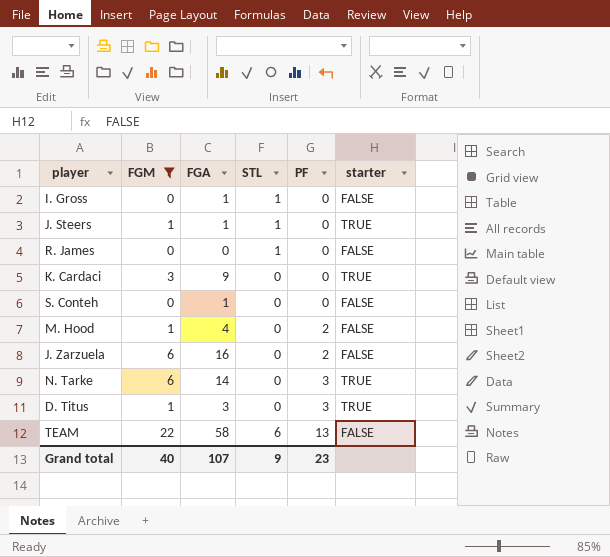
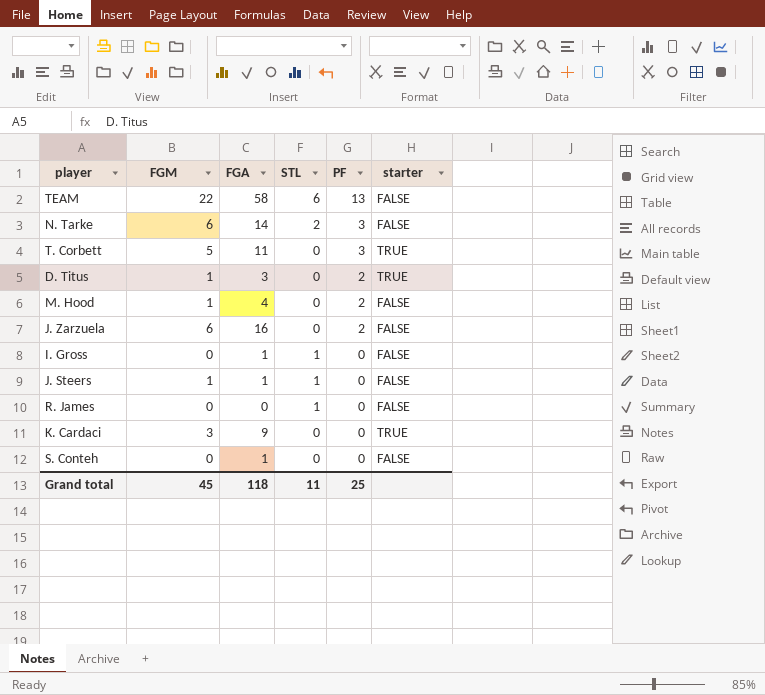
filter: FGM != 5 -> none
row order: PF ascending -> PF descending
N. Tarke | STL: 0 -> 2
N. Tarke | starter: TRUE -> FALSE
D. Titus | PF: 3 -> 2
J. Steers | starter: TRUE -> FALSE
Grand total | FGM: 40 -> 45
Grand total | FGA: 107 -> 118
Grand total | STL: 9 -> 11
Grand total | PF: 23 -> 25

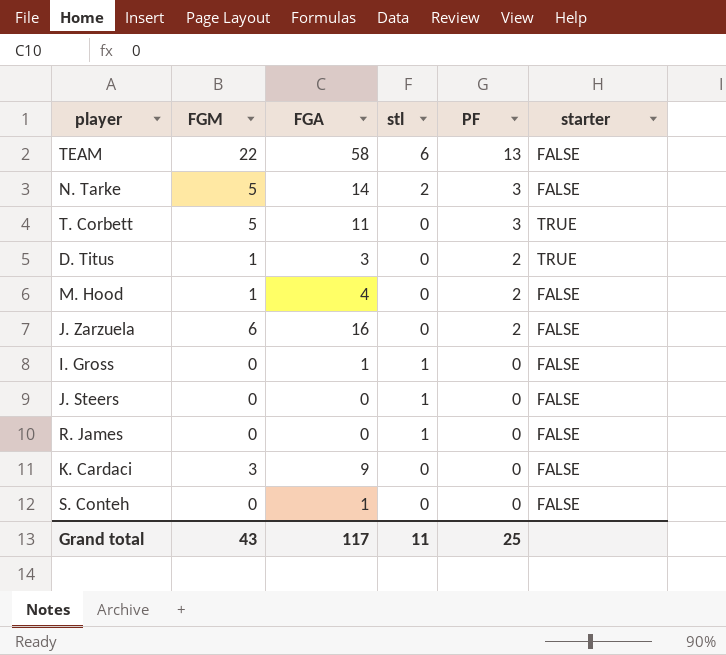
column name: STL -> stl
N. Tarke | FGM: 6 -> 5
J. Steers | FGM: 1 -> 0
J. Steers | FGA: 1 -> 0
K. Cardaci | starter: TRUE -> FALSE
Grand total | FGM: 45 -> 43
Grand total | FGA: 118 -> 117

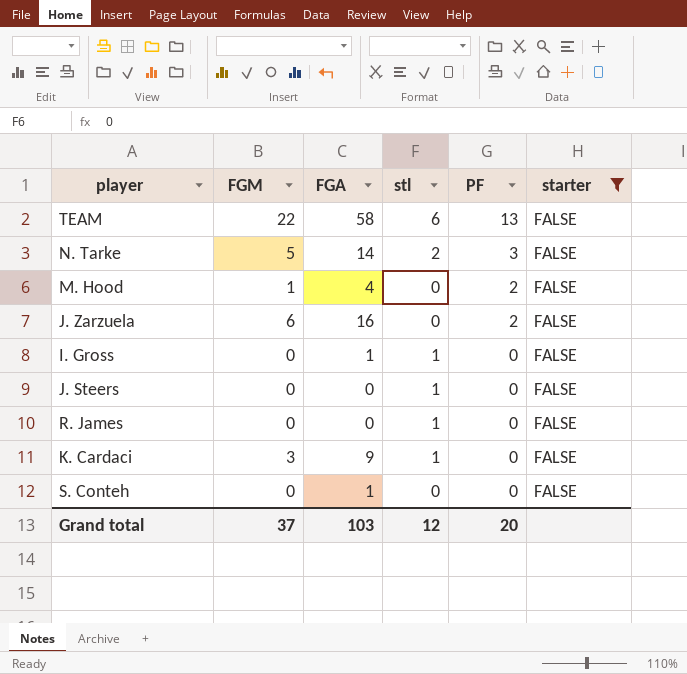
filter: none -> starter = FALSE
K. Cardaci | stl: 0 -> 1
Grand total | FGM: 43 -> 37
Grand total | FGA: 117 -> 103
Grand total | stl: 11 -> 12
Grand total | PF: 25 -> 20

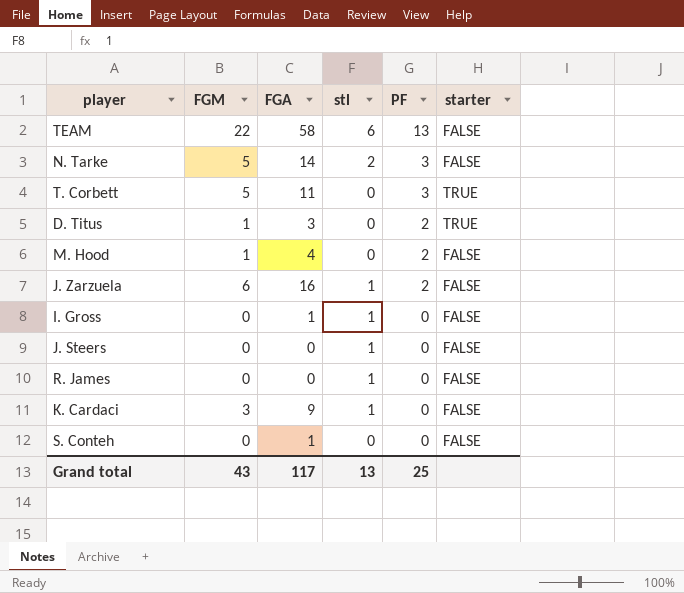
filter: starter = FALSE -> none
J. Zarzuela | stl: 0 -> 1
Grand total | FGM: 37 -> 43
Grand total | FGA: 103 -> 117
Grand total | stl: 12 -> 13
Grand total | PF: 20 -> 25

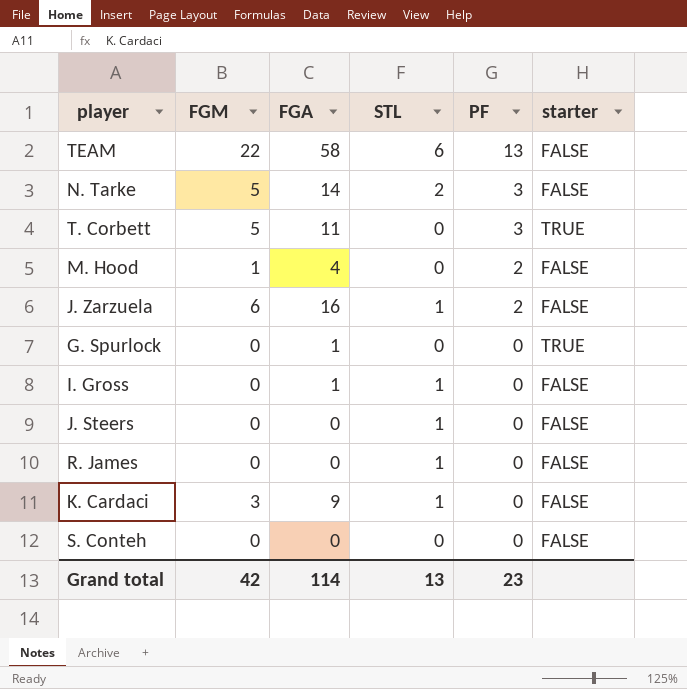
column name: stl -> STL
row D. Titus: 1 | 3 | 0 | 2 | TRUE -> none
row G. Spurlock: none -> 0 | 1 | 0 | 0 | TRUE
S. Conteh | FGA: 1 -> 0
Grand total | FGM: 43 -> 42
Grand total | FGA: 117 -> 114
Grand total | PF: 25 -> 23

